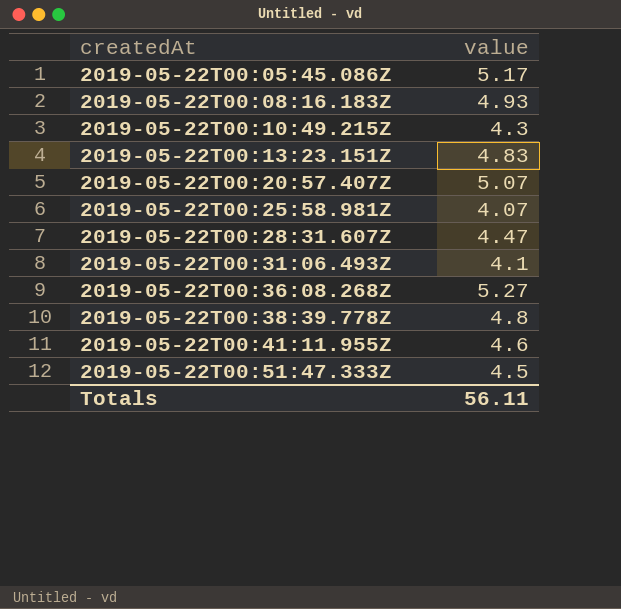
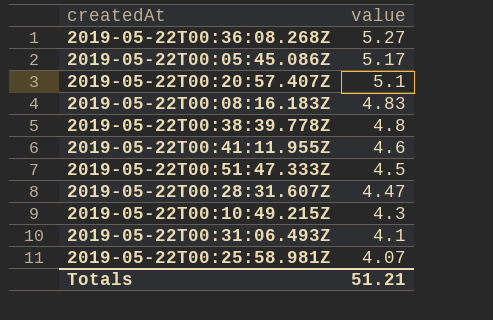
row order: createdAt ascending -> value descending
row 2019-05-22T00:13:23.151Z: 4.83 -> none
2019-05-22T00:20:57.407Z | value: 5.07 -> 5.1
2019-05-22T00:08:16.183Z | value: 4.93 -> 4.83
Totals | value: 56.11 -> 51.21

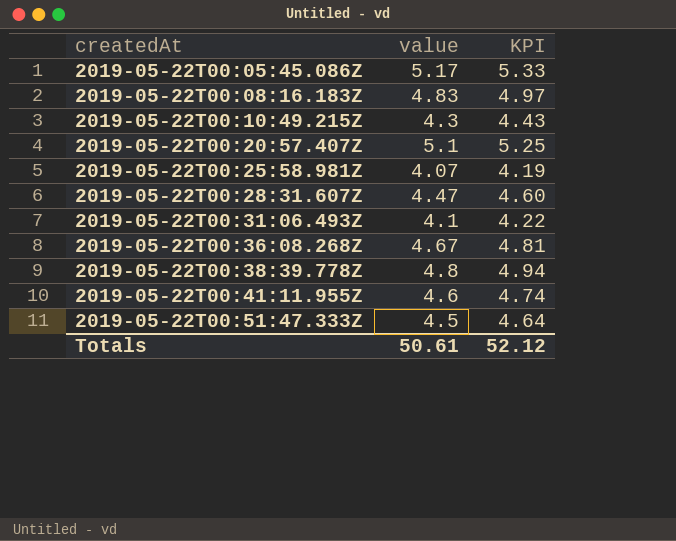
row order: value descending -> createdAt ascending
column KPI | formula: none -> [value] * 1.03
2019-05-22T00:36:08.268Z | value: 5.27 -> 4.67
Totals | value: 51.21 -> 50.61

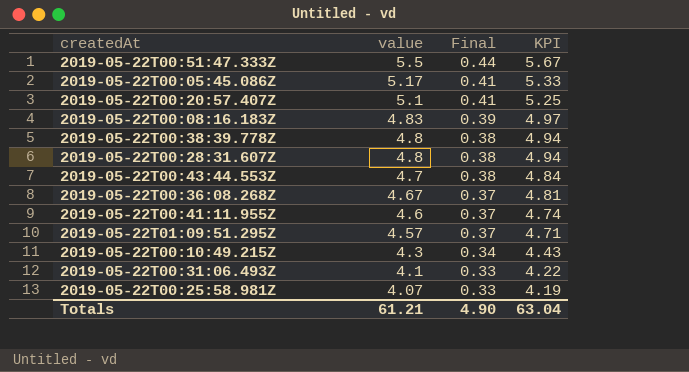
row order: createdAt ascending -> value descending
column Final | formula: none -> [value] * 0.08
2019-05-22T00:51:47.333Z | value: 4.5 -> 5.5
2019-05-22T00:51:47.333Z | KPI: 4.64 -> 5.67
2019-05-22T00:28:31.607Z | value: 4.47 -> 4.8
2019-05-22T00:28:31.607Z | KPI: 4.60 -> 4.94
row 2019-05-22T00:43:44.553Z: none -> 4.7 | 0.38 | 4.84
row 2019-05-22T01:09:51.295Z: none -> 4.57 | 0.37 | 4.71
Totals | value: 50.61 -> 61.21
Totals | KPI: 52.12 -> 63.04

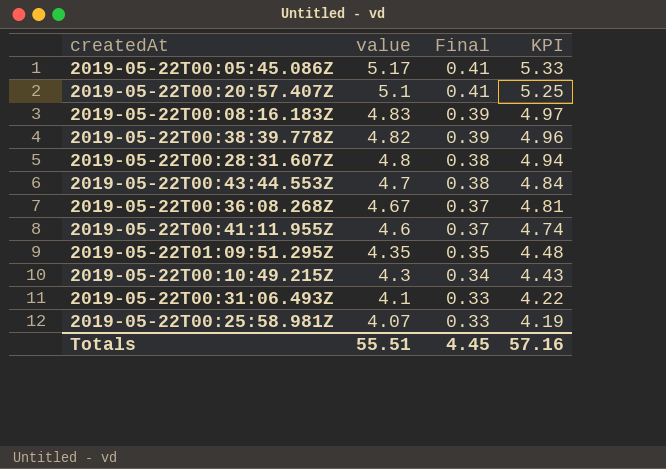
row 2019-05-22T00:51:47.333Z: 5.5 | 0.44 | 5.67 -> none
2019-05-22T00:38:39.778Z | value: 4.8 -> 4.82
2019-05-22T00:38:39.778Z | Final: 0.38 -> 0.39
2019-05-22T00:38:39.778Z | KPI: 4.94 -> 4.96
2019-05-22T01:09:51.295Z | value: 4.57 -> 4.35
2019-05-22T01:09:51.295Z | Final: 0.37 -> 0.35
2019-05-22T01:09:51.295Z | KPI: 4.71 -> 4.48
Totals | value: 61.21 -> 55.51
Totals | Final: 4.90 -> 4.45
Totals | KPI: 63.04 -> 57.16

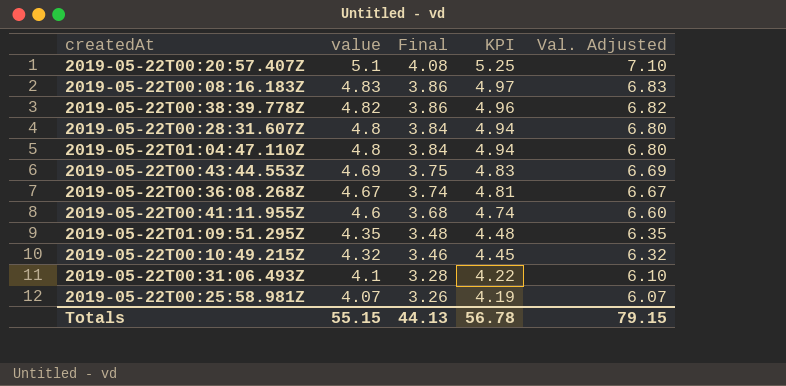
column Final | formula: [value] * 0.08 -> [value] * 0.8
column Val. Adjusted | formula: none -> [value] + 2
row 2019-05-22T00:05:45.086Z: 5.17 | 0.41 | 5.33 -> none
row 2019-05-22T01:04:47.110Z: none -> 4.8 | 3.84 | 4.94 | 6.80
2019-05-22T00:43:44.553Z | value: 4.7 -> 4.69
2019-05-22T00:43:44.553Z | KPI: 4.84 -> 4.83
2019-05-22T00:10:49.215Z | value: 4.3 -> 4.32
2019-05-22T00:10:49.215Z | KPI: 4.43 -> 4.45
Totals | value: 55.51 -> 55.15
Totals | Final: 4.45 -> 44.13
Totals | KPI: 57.16 -> 56.78

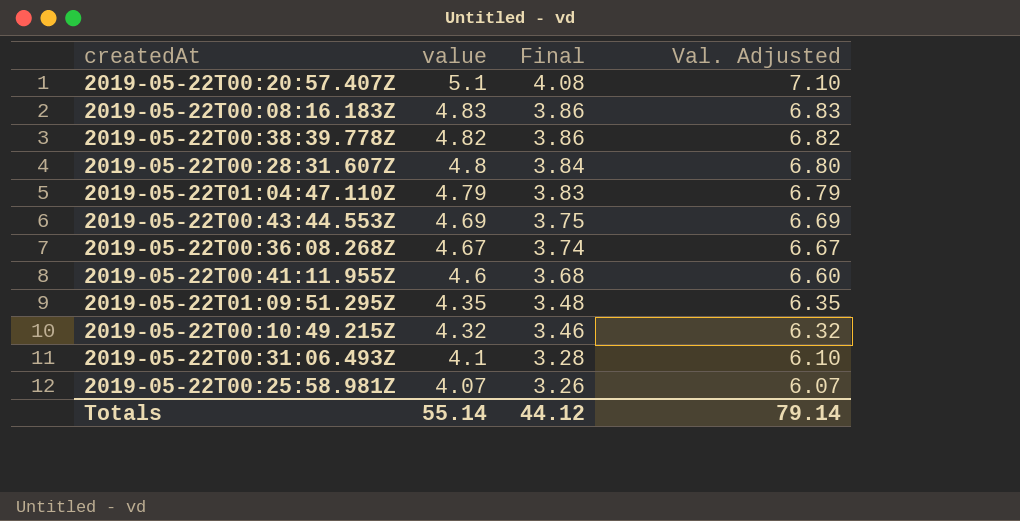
column KPI | formula: [value] * 1.03 -> none
2019-05-22T01:04:47.110Z | value: 4.8 -> 4.79
2019-05-22T01:04:47.110Z | Final: 3.84 -> 3.83
2019-05-22T01:04:47.110Z | Val. Adjusted: 6.80 -> 6.79
Totals | value: 55.15 -> 55.14
Totals | Final: 44.13 -> 44.12
Totals | Val. Adjusted: 79.15 -> 79.14

